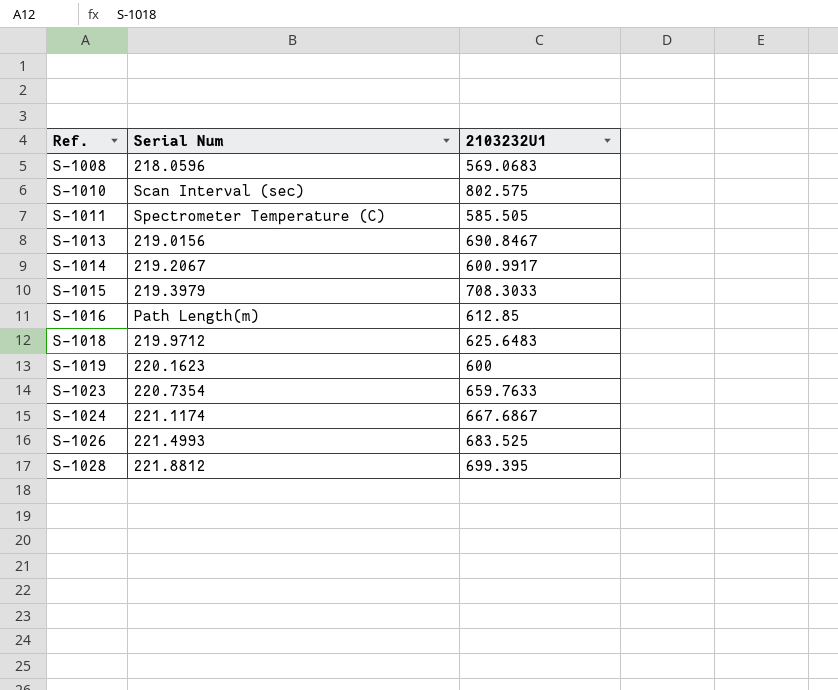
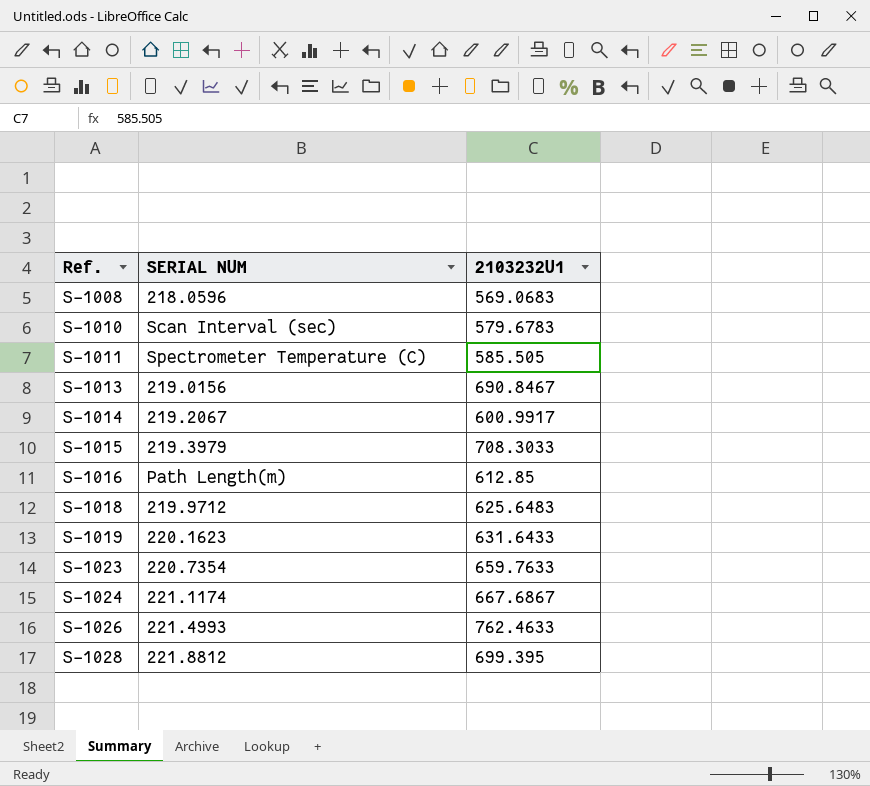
column name: Serial Num -> SERIAL NUM
S-1010 | 2103232U1: 802.575 -> 579.6783
S-1019 | 2103232U1: 600 -> 631.6433
S-1026 | 2103232U1: 683.525 -> 762.4633

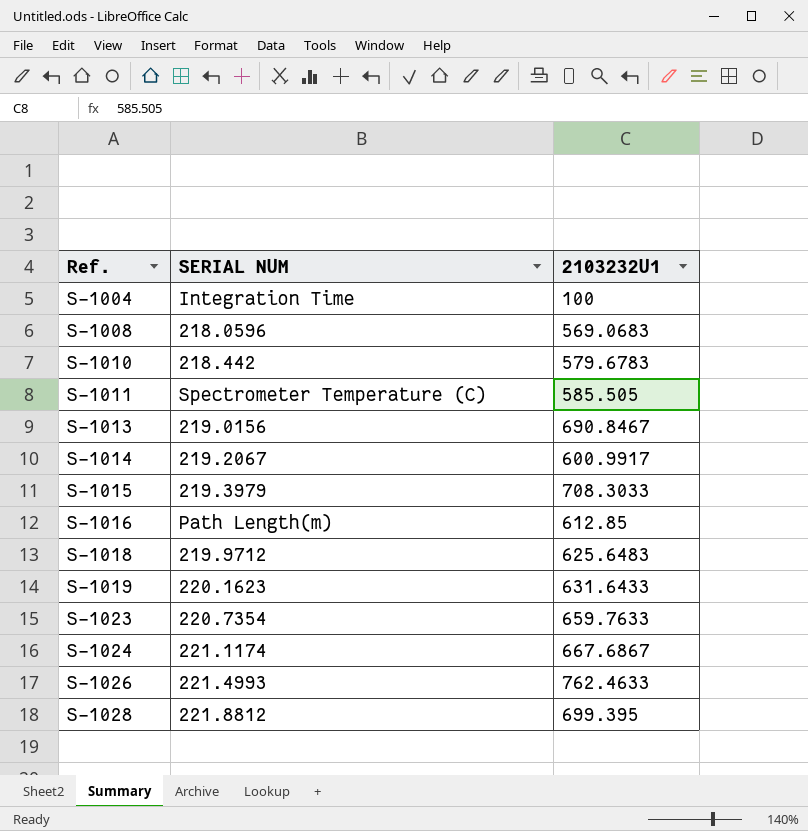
row S-1004: none -> Integration Time | 100
S-1010 | SERIAL NUM: Scan Interval (sec) -> 218.442

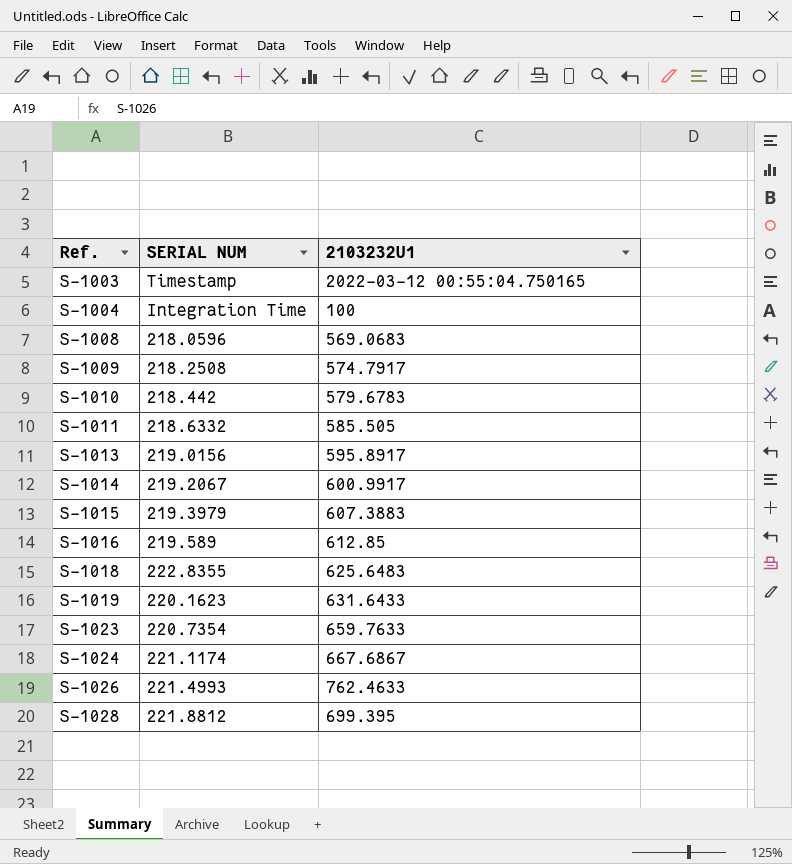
row S-1003: none -> Timestamp | 2022-03-12 00:55:04.750165
row S-1009: none -> 218.2508 | 574.7917
S-1011 | SERIAL NUM: Spectrometer Temperature (C) -> 218.6332
S-1013 | 2103232U1: 690.8467 -> 595.8917
S-1015 | 2103232U1: 708.3033 -> 607.3883
S-1016 | SERIAL NUM: Path Length(m) -> 219.589
S-1018 | SERIAL NUM: 219.9712 -> 222.8355

